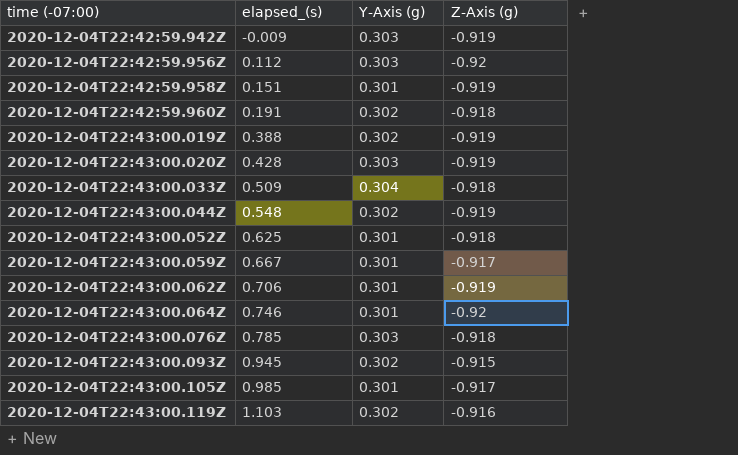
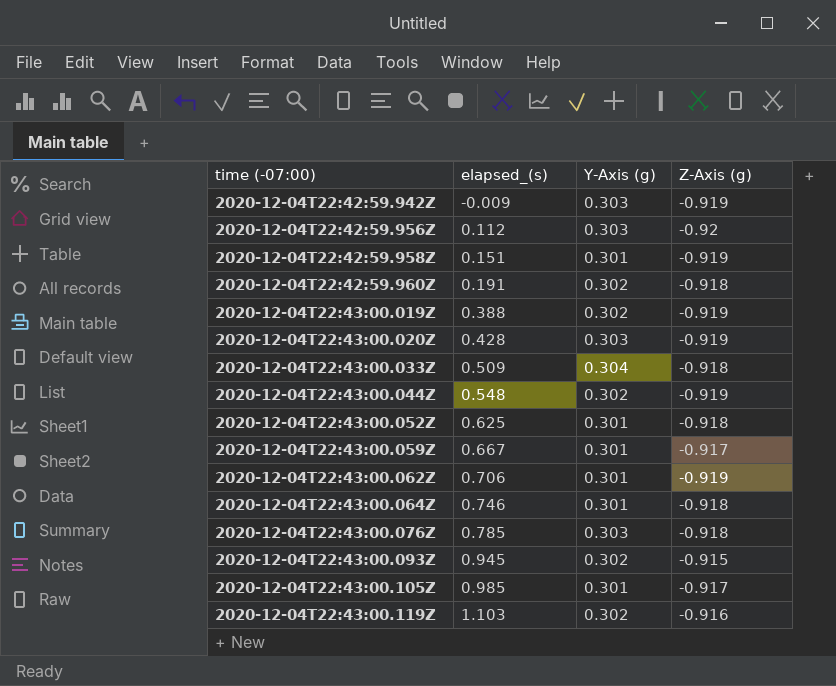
2020-12-04T22:43:00.064Z | Z-Axis (g): -0.92 -> -0.918

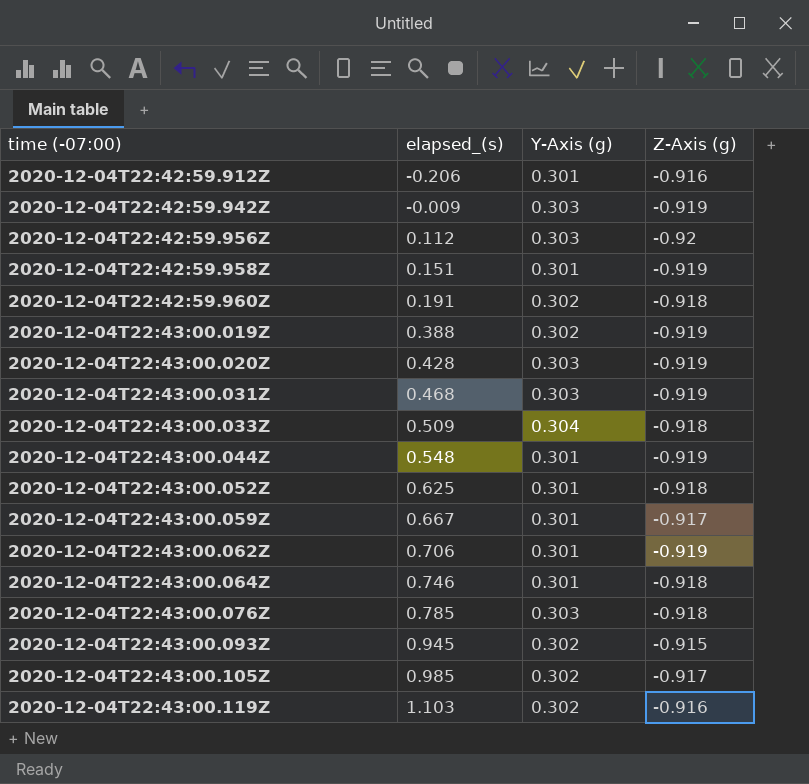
row 2020-12-04T22:42:59.912Z: none -> -0.206 | 0.301 | -0.916
row 2020-12-04T22:43:00.031Z: none -> 0.468 | 0.303 | -0.919
2020-12-04T22:43:00.044Z | Y-Axis (g): 0.302 -> 0.301
2020-12-04T22:43:00.105Z | Y-Axis (g): 0.301 -> 0.302

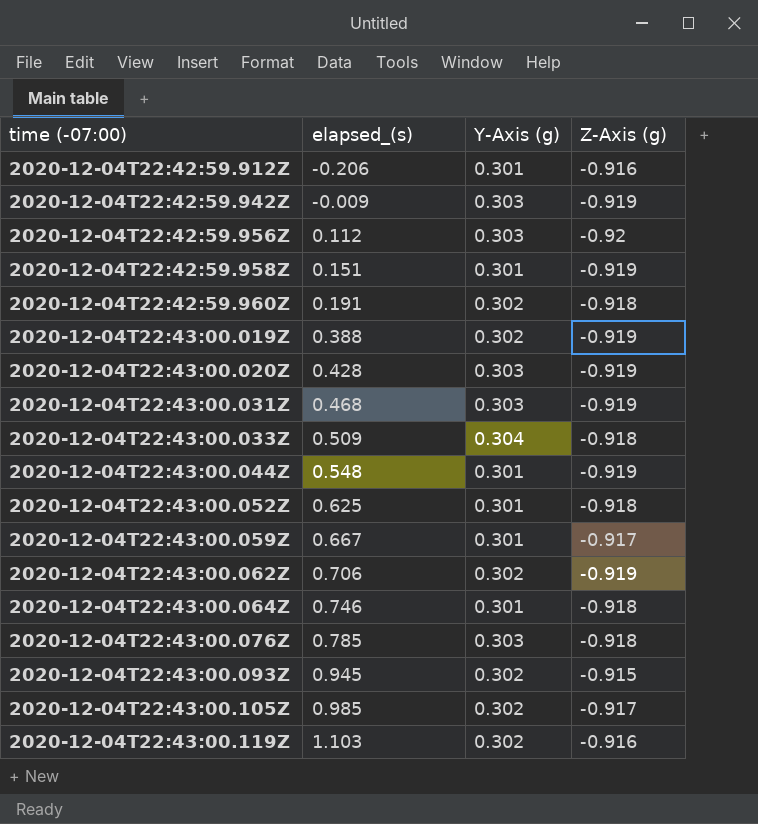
2020-12-04T22:43:00.062Z | Y-Axis (g): 0.301 -> 0.302

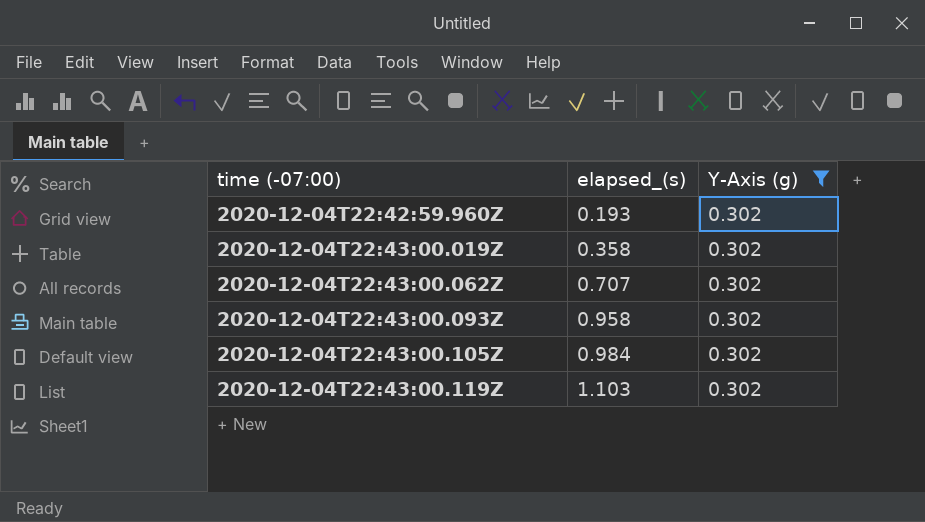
filter: none -> Y-Axis (g) = 0.302
column Z-Axis (g) | position: 4 -> none
2020-12-04T22:42:59.960Z | elapsed_(s): 0.191 -> 0.193
2020-12-04T22:43:00.019Z | elapsed_(s): 0.388 -> 0.358
2020-12-04T22:43:00.062Z | elapsed_(s): 0.706 -> 0.707
2020-12-04T22:43:00.093Z | elapsed_(s): 0.945 -> 0.958
2020-12-04T22:43:00.105Z | elapsed_(s): 0.985 -> 0.984

